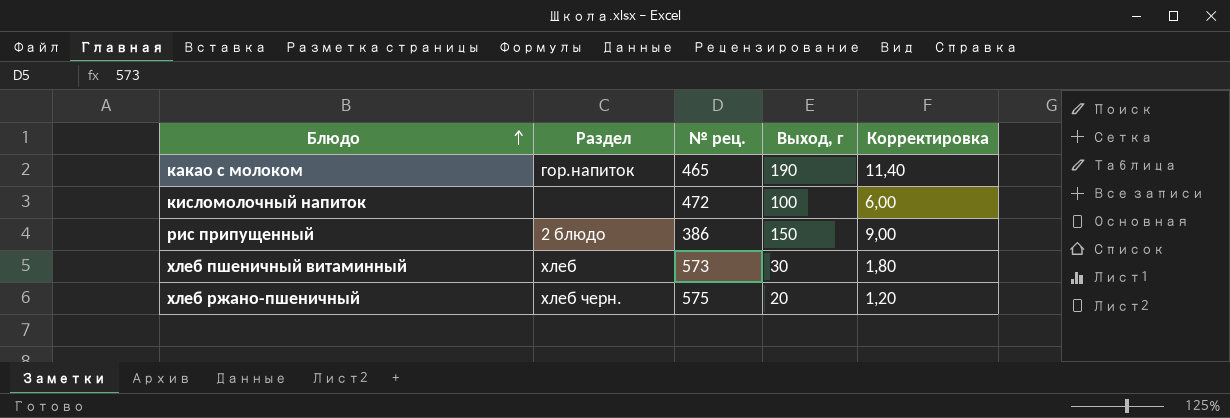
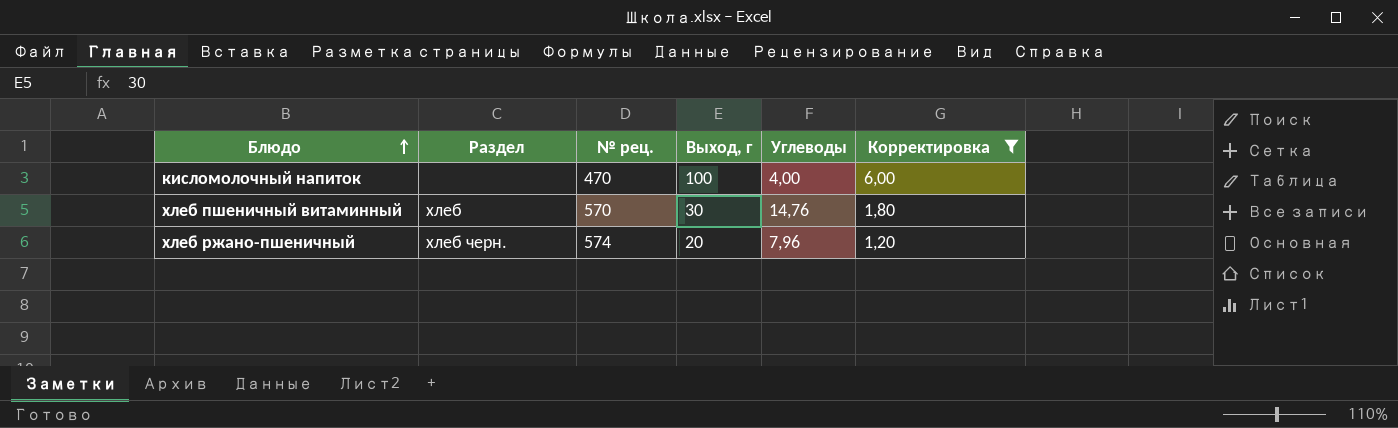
filter: none -> Корректировка <= 6,00
column Углеводы | position: none -> 5
кисломолочный напиток | № рец.: 472 -> 470
хлеб пшеничный витаминный | № рец.: 573 -> 570
хлеб ржано-пшеничный | № рец.: 575 -> 574

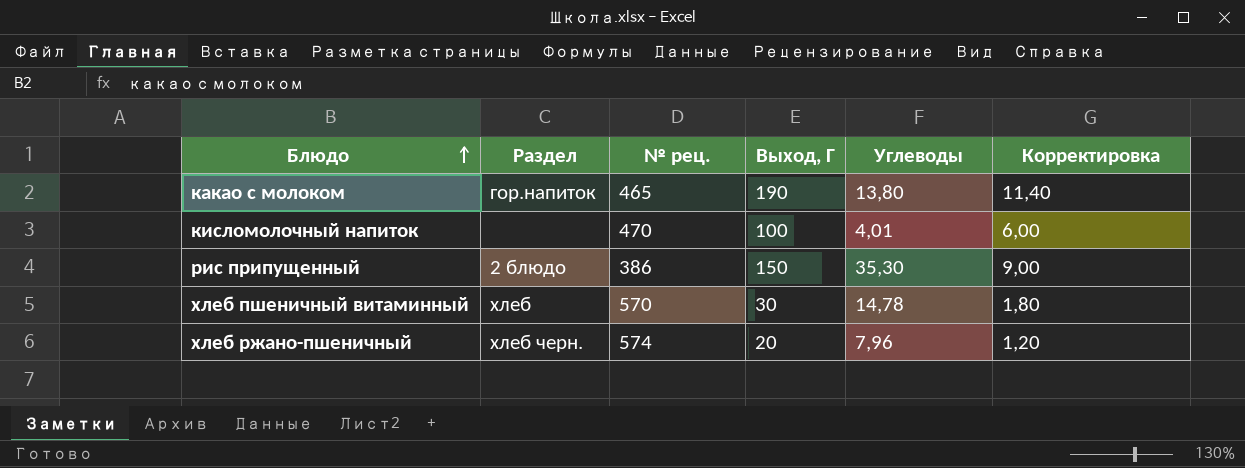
filter: Корректировка <= 6,00 -> none
column name: Выход, г -> Выход, Г
кисломолочный напиток | Углеводы: 4,00 -> 4,01
хлеб пшеничный витаминный | Углеводы: 14,76 -> 14,78

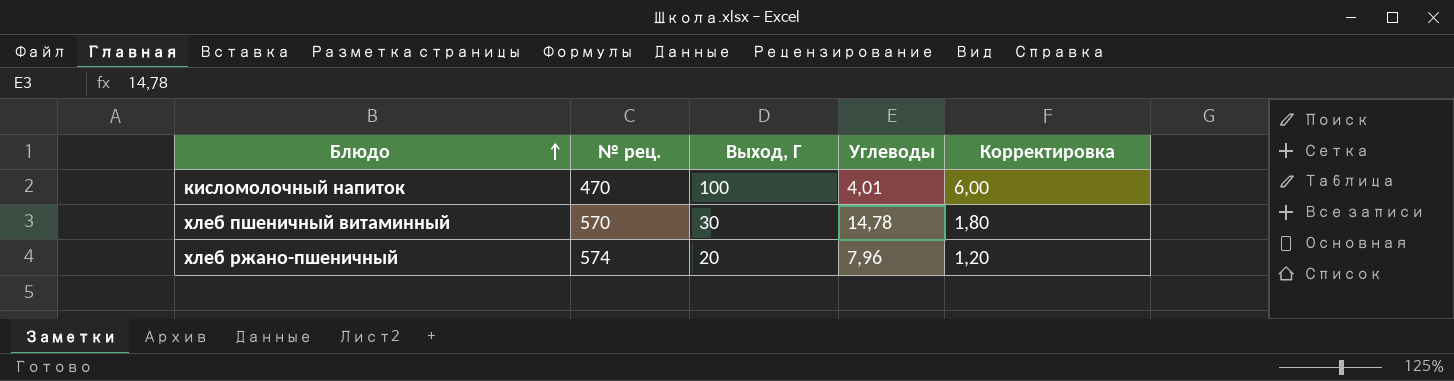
column Раздел | position: 2 -> none
row какао с молоком: гор.напиток | 465 | 190 | 13,80 | 11,40 -> none
row рис припущенный: 2 блюдо | 386 | 150 | 35,30 | 9,00 -> none

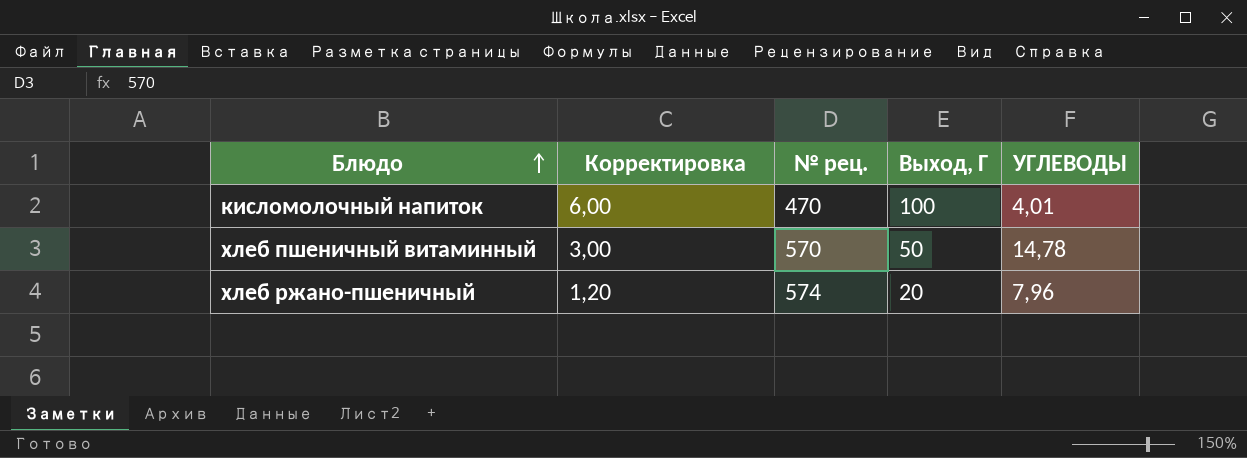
column Корректировка | position: 5 -> 2
column name: Углеводы -> УГЛЕВОДЫ
хлеб пшеничный витаминный | Корректировка: 1,80 -> 3,00
хлеб пшеничный витаминный | Выход, Г: 30 -> 50

